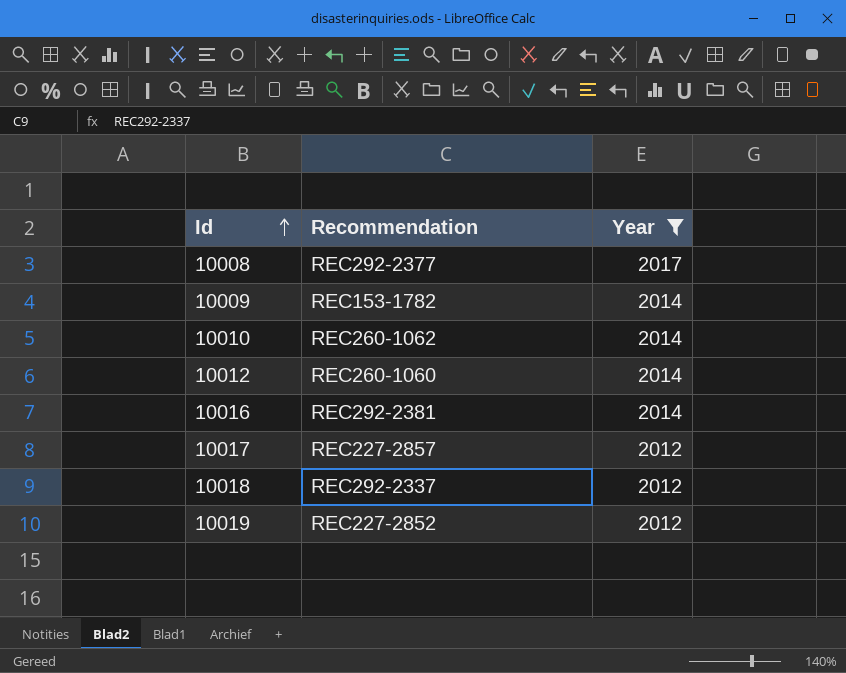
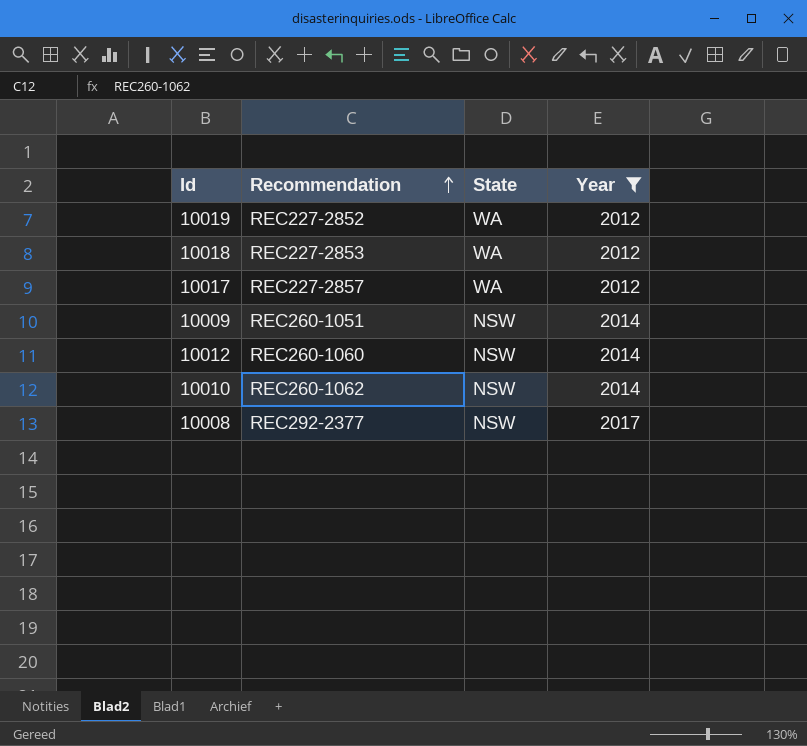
row order: Id ascending -> Recommendation ascending
column State | position: none -> 3
row 10016: REC292-2381 | 2014 -> none
10018 | Recommendation: REC292-2337 -> REC227-2853
10009 | Recommendation: REC153-1782 -> REC260-1051

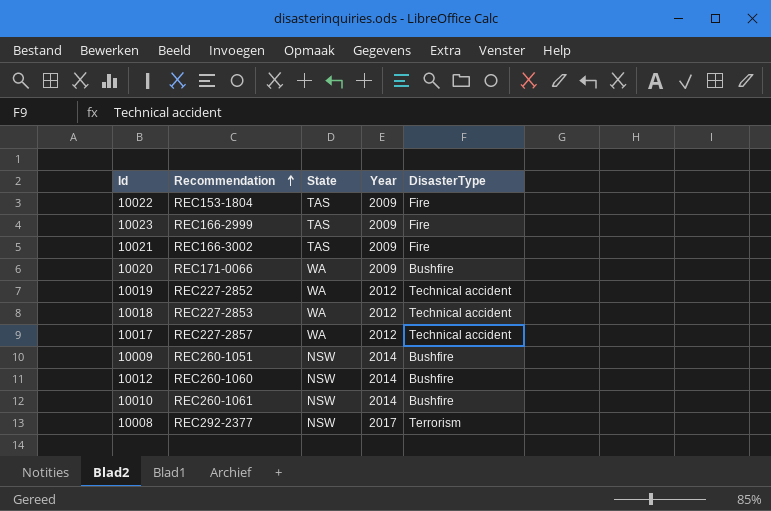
filter: Year != 2009 -> none
column DisasterType | position: none -> 5
10010 | Recommendation: REC260-1062 -> REC260-1061

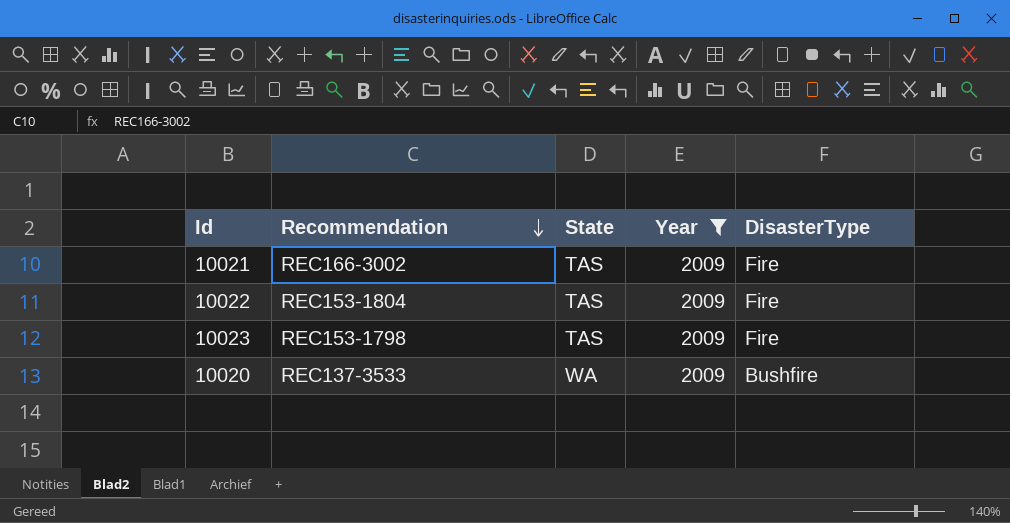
filter: none -> Year = 2009
row order: Recommendation ascending -> Recommendation descending
10023 | Recommendation: REC166-2999 -> REC153-1798
10020 | Recommendation: REC171-0066 -> REC137-3533

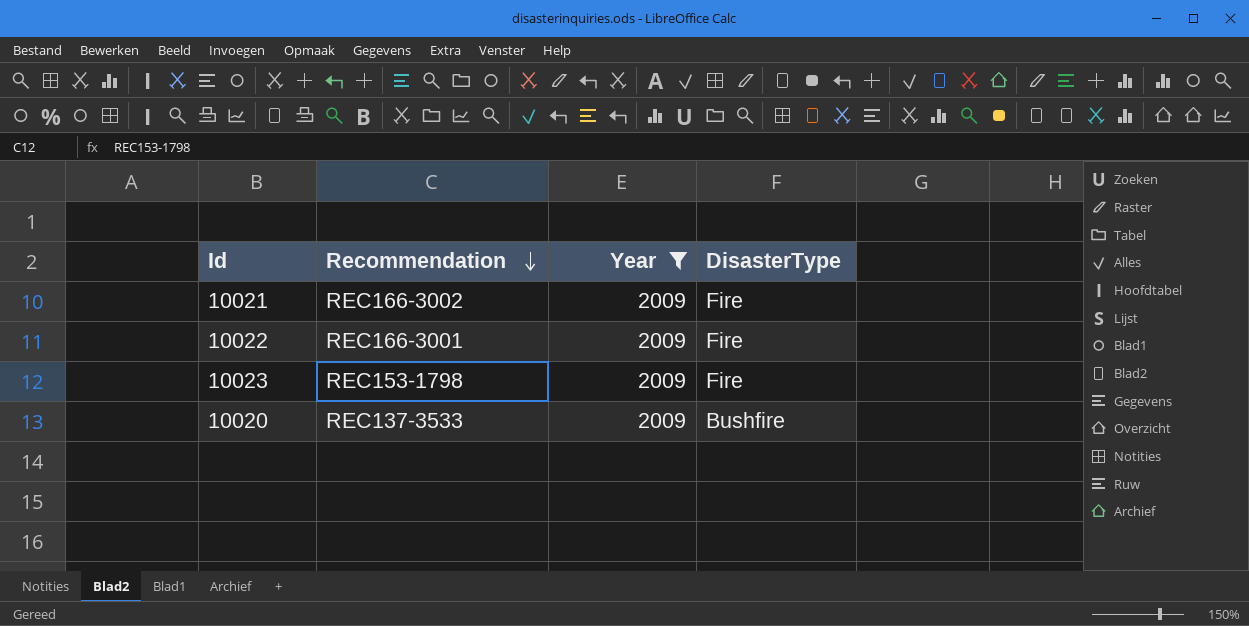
column State | position: 3 -> none
10022 | Recommendation: REC153-1804 -> REC166-3001

